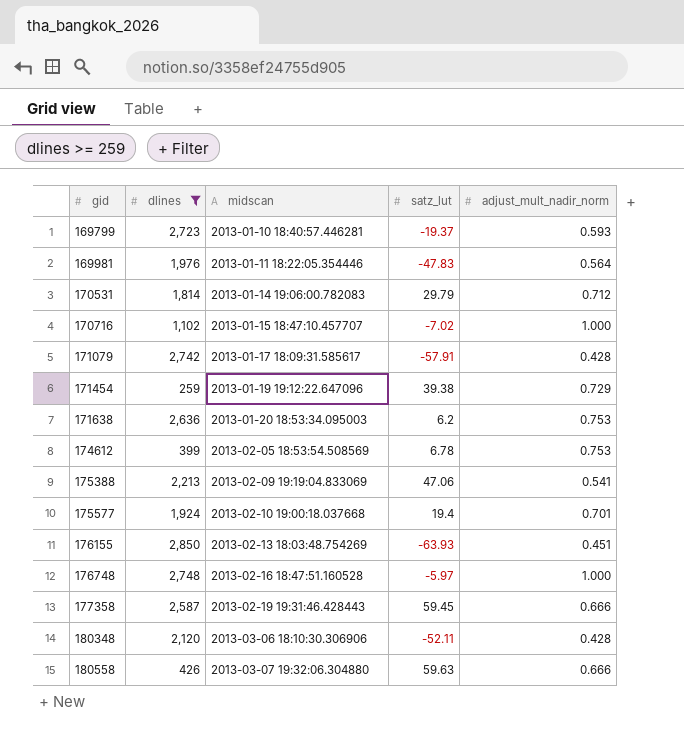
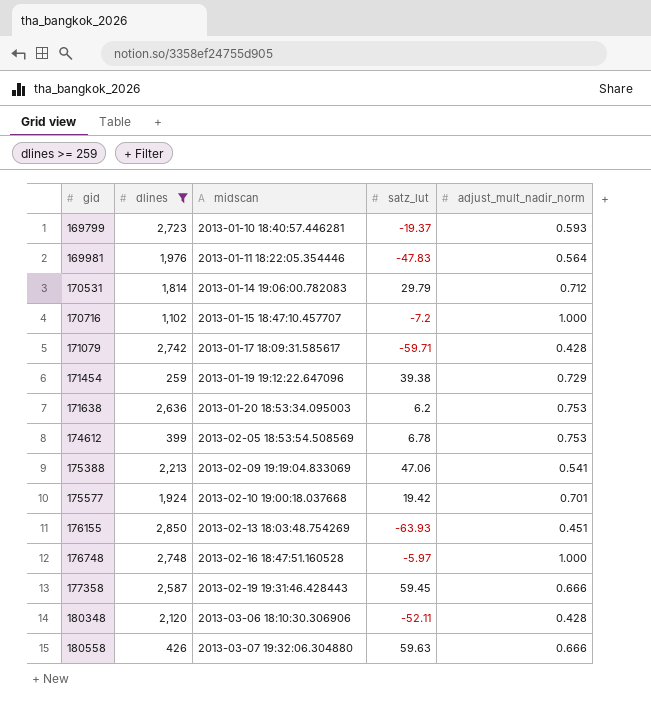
170716 | satz_lut: -7.02 -> -7.2
171079 | satz_lut: -57.91 -> -59.71
175577 | satz_lut: 19.4 -> 19.42

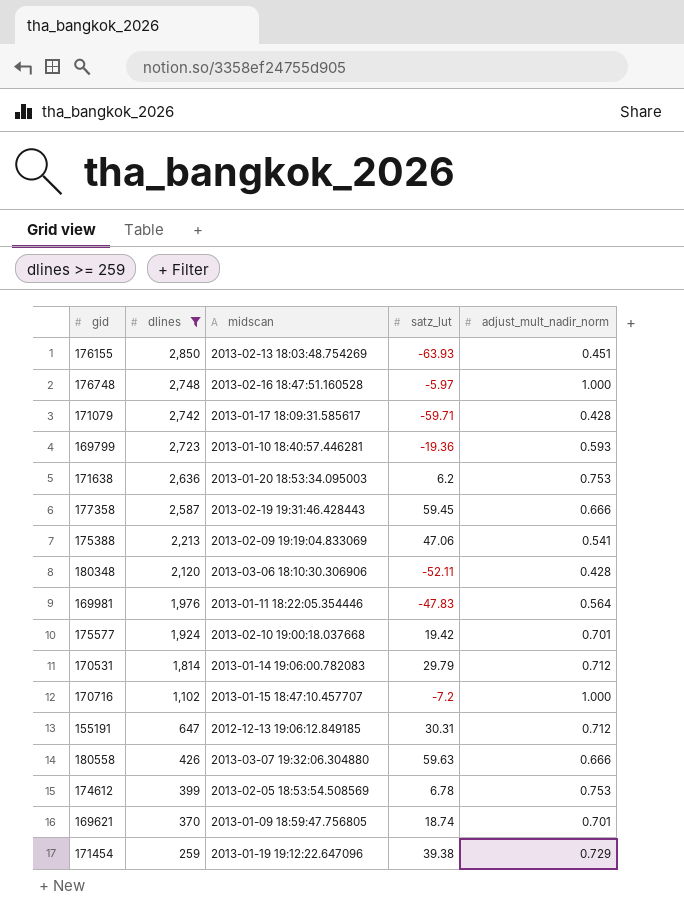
row order: gid ascending -> dlines descending
169799 | satz_lut: -19.37 -> -19.36
row 155191: none -> 647 | 2012-12-13 19:06:12.849185 | 30.31 | 0.712
row 169621: none -> 370 | 2013-01-09 18:59:47.756805 | 18.74 | 0.701

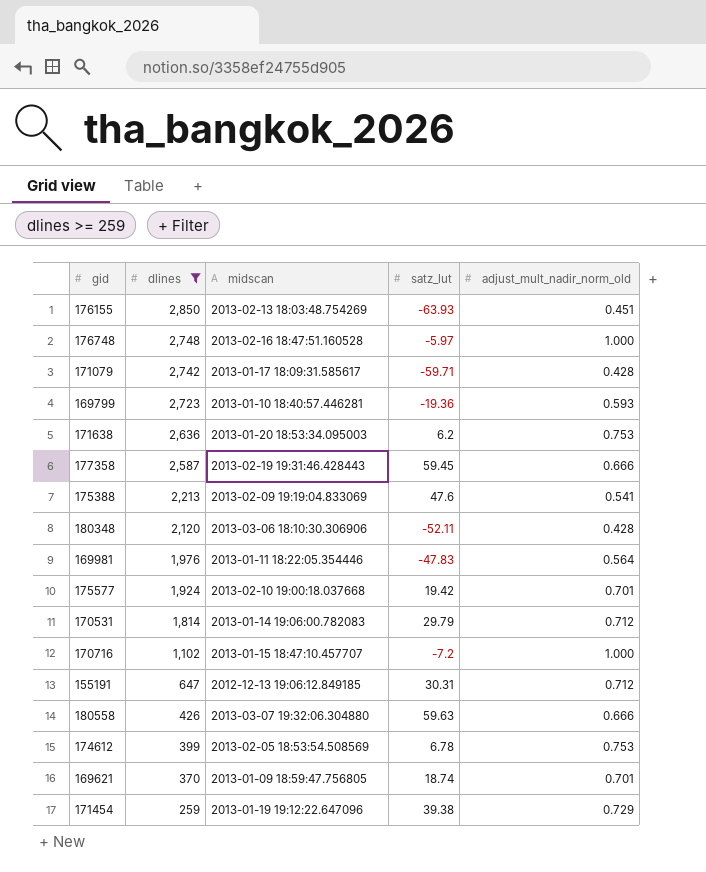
column name: adjust_mult_nadir_norm -> adjust_mult_nadir_norm_old
175388 | satz_lut: 47.06 -> 47.6

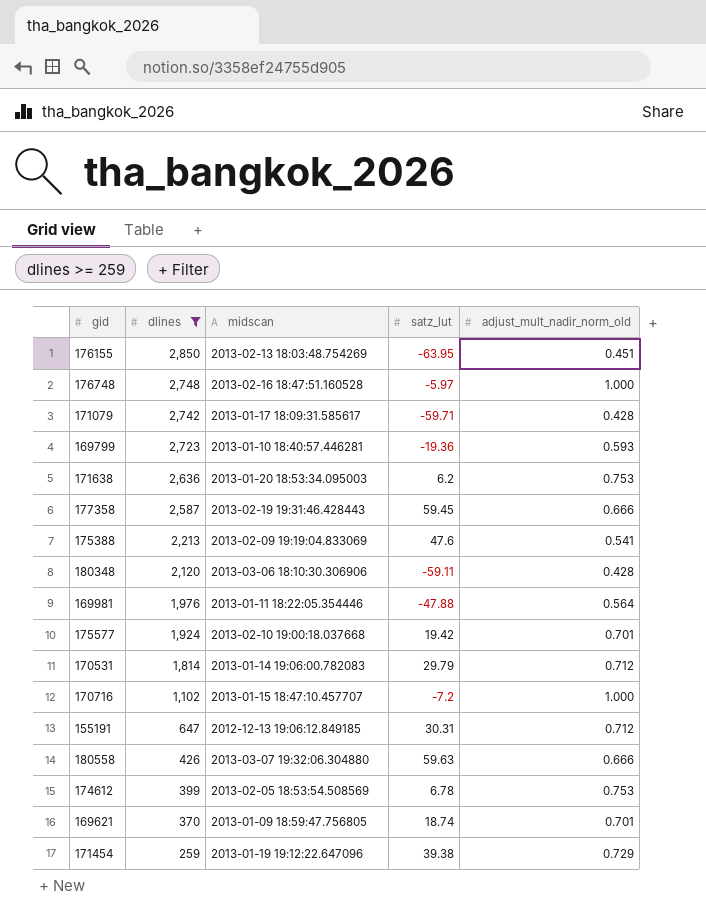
176155 | satz_lut: -63.93 -> -63.95
180348 | satz_lut: -52.11 -> -59.11
169981 | satz_lut: -47.83 -> -47.88

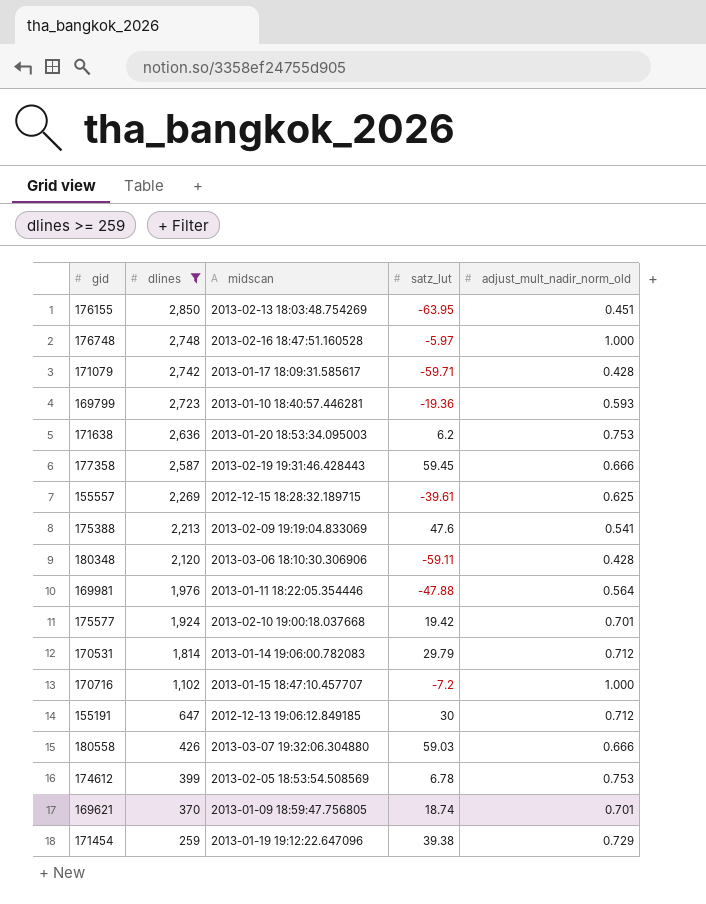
row 155557: none -> 2,269 | 2012-12-15 18:28:32.189715 | -39.61 | 0.625
155191 | satz_lut: 30.31 -> 30
180558 | satz_lut: 59.63 -> 59.03

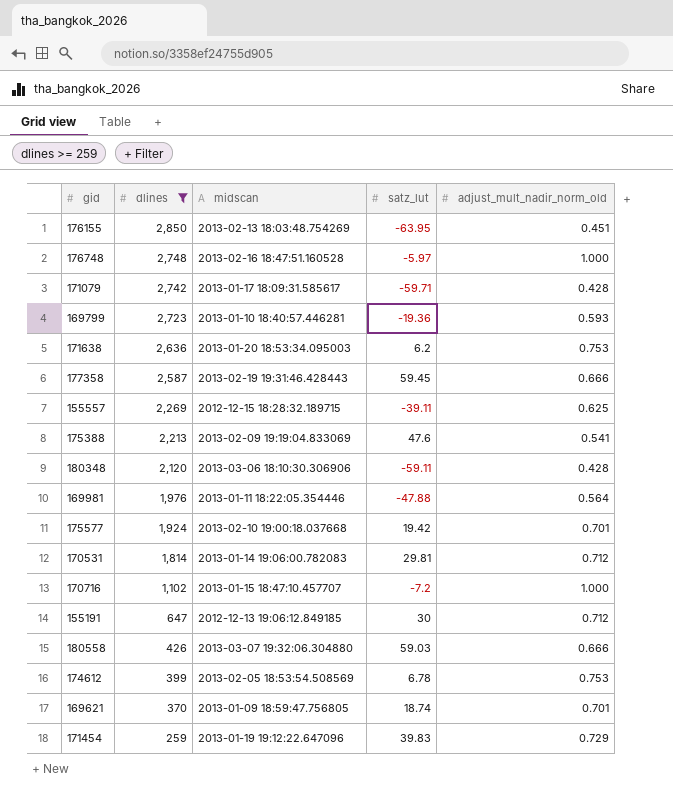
155557 | satz_lut: -39.61 -> -39.11
170531 | satz_lut: 29.79 -> 29.81
171454 | satz_lut: 39.38 -> 39.83

